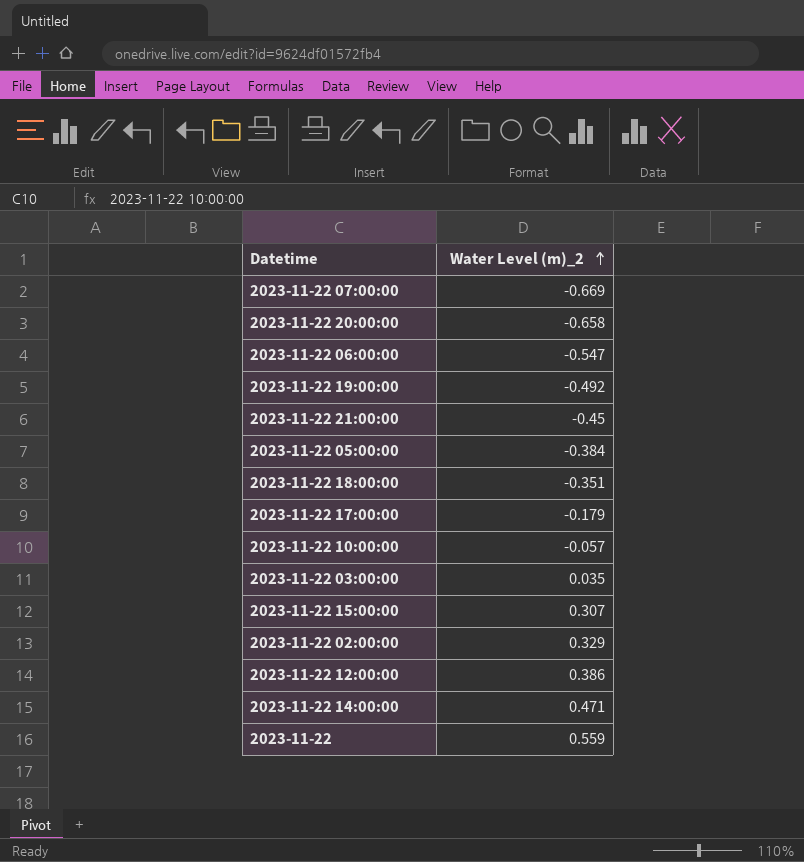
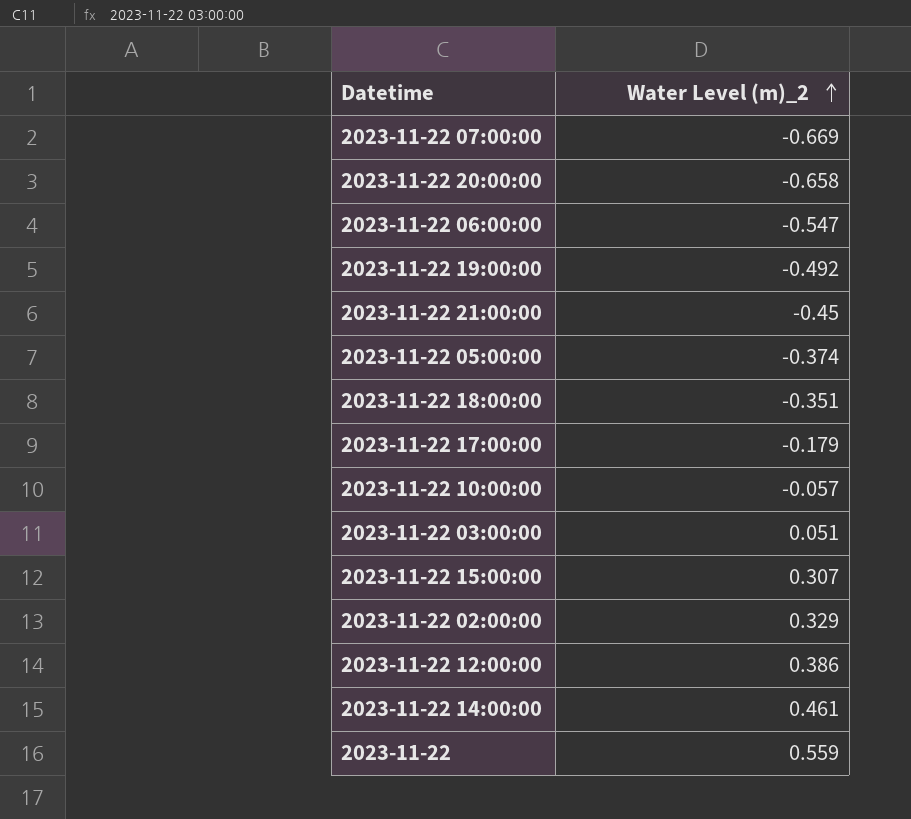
2023-11-22 05:00:00 | Water Level (m)_2: -0.384 -> -0.374
2023-11-22 03:00:00 | Water Level (m)_2: 0.035 -> 0.051
2023-11-22 14:00:00 | Water Level (m)_2: 0.471 -> 0.461

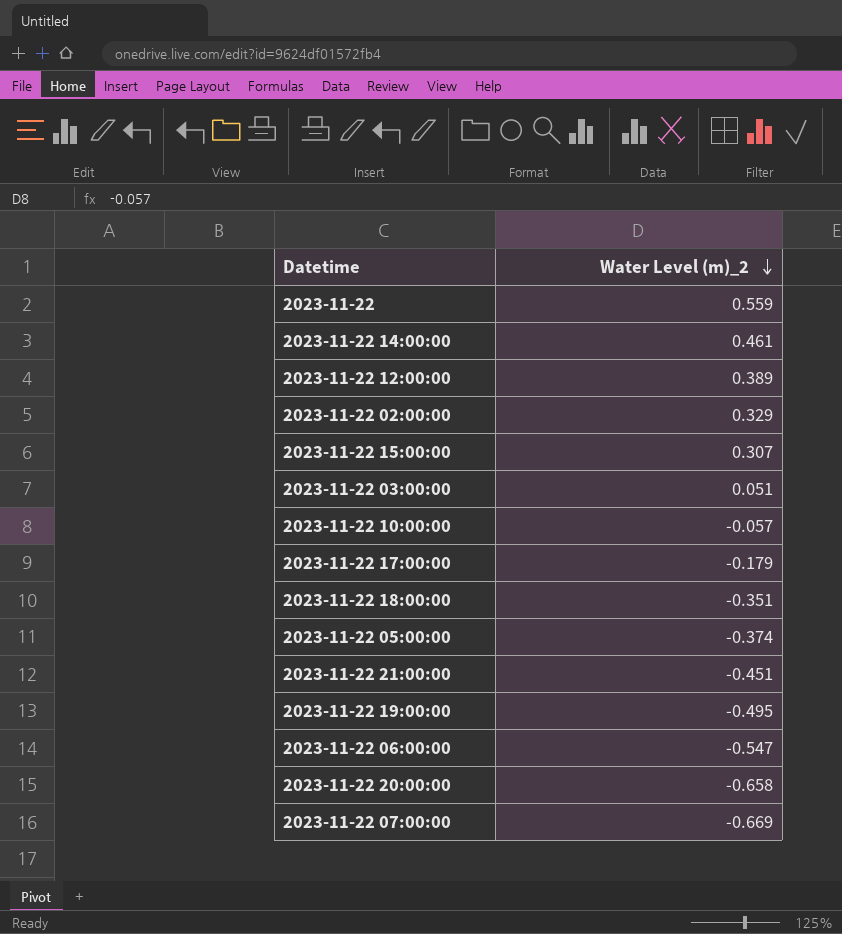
row order: Water Level (m)_2 ascending -> Water Level (m)_2 descending
2023-11-22 12:00:00 | Water Level (m)_2: 0.386 -> 0.389
2023-11-22 21:00:00 | Water Level (m)_2: -0.45 -> -0.451
2023-11-22 19:00:00 | Water Level (m)_2: -0.492 -> -0.495

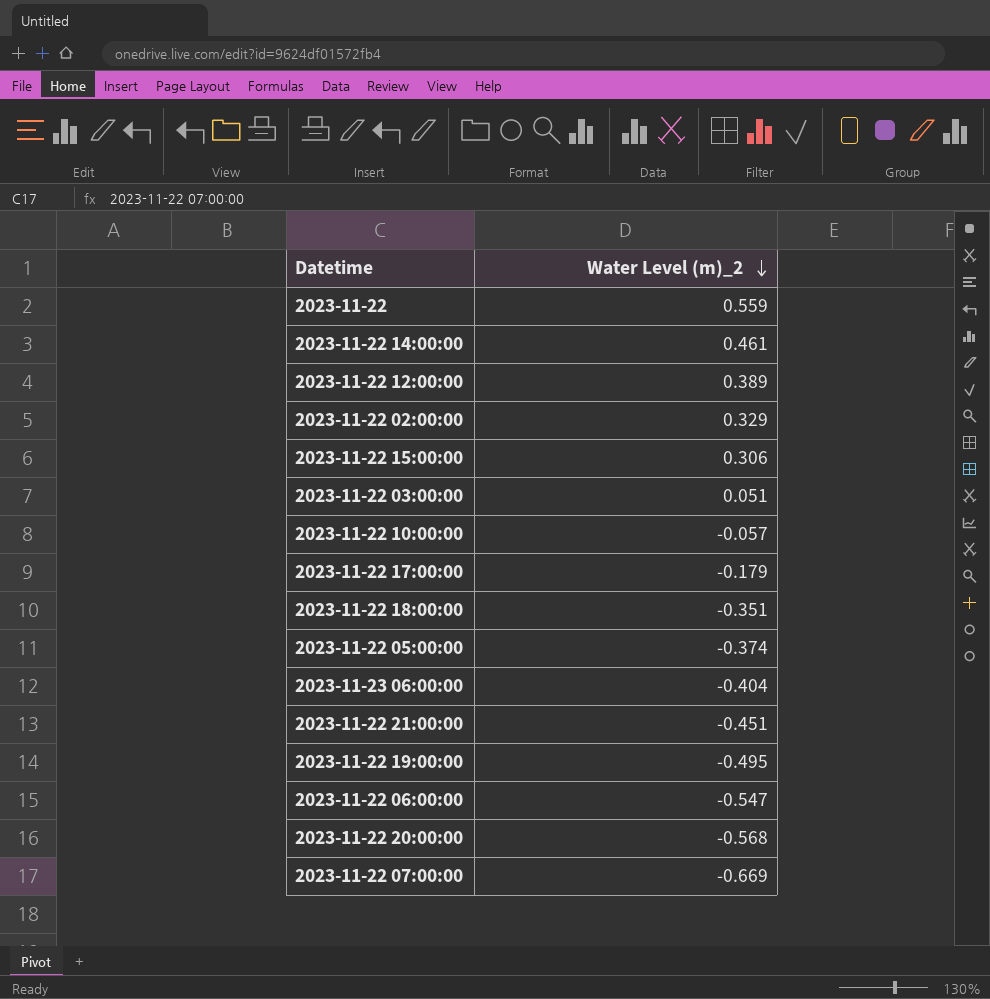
2023-11-22 15:00:00 | Water Level (m)_2: 0.307 -> 0.306
row 2023-11-23 06:00:00: none -> -0.404
2023-11-22 20:00:00 | Water Level (m)_2: -0.658 -> -0.568

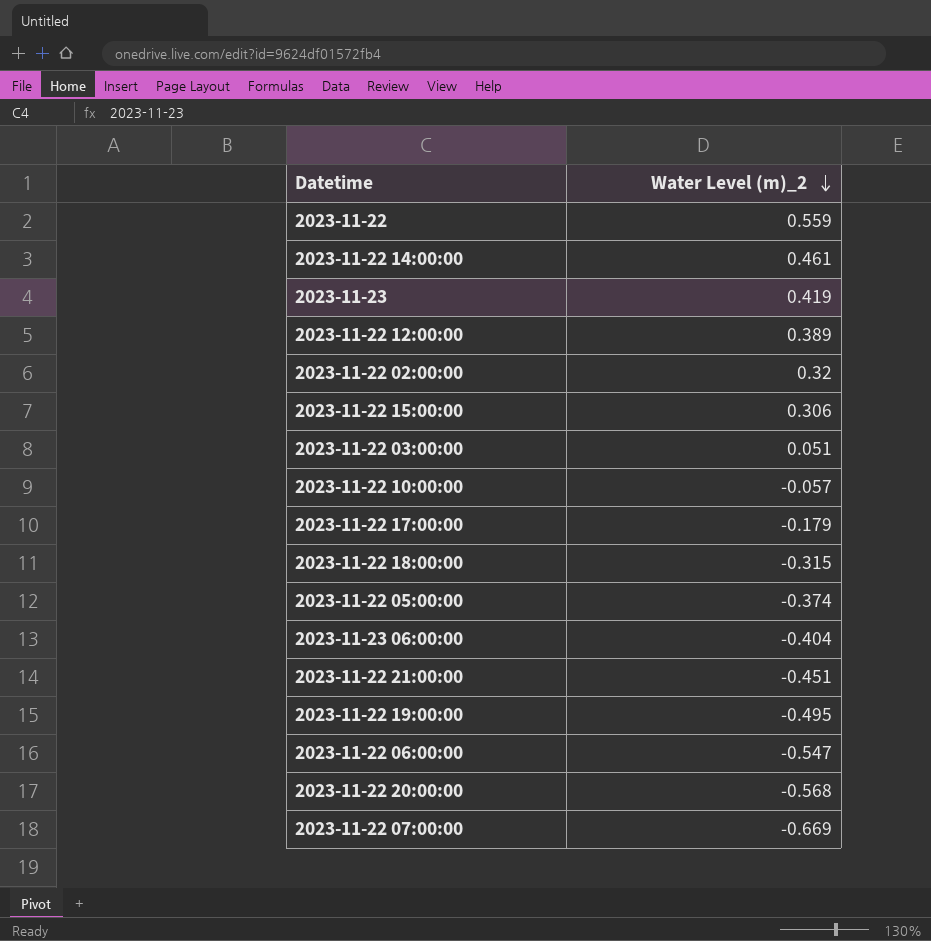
row 2023-11-23: none -> 0.419
2023-11-22 02:00:00 | Water Level (m)_2: 0.329 -> 0.32
2023-11-22 18:00:00 | Water Level (m)_2: -0.351 -> -0.315

